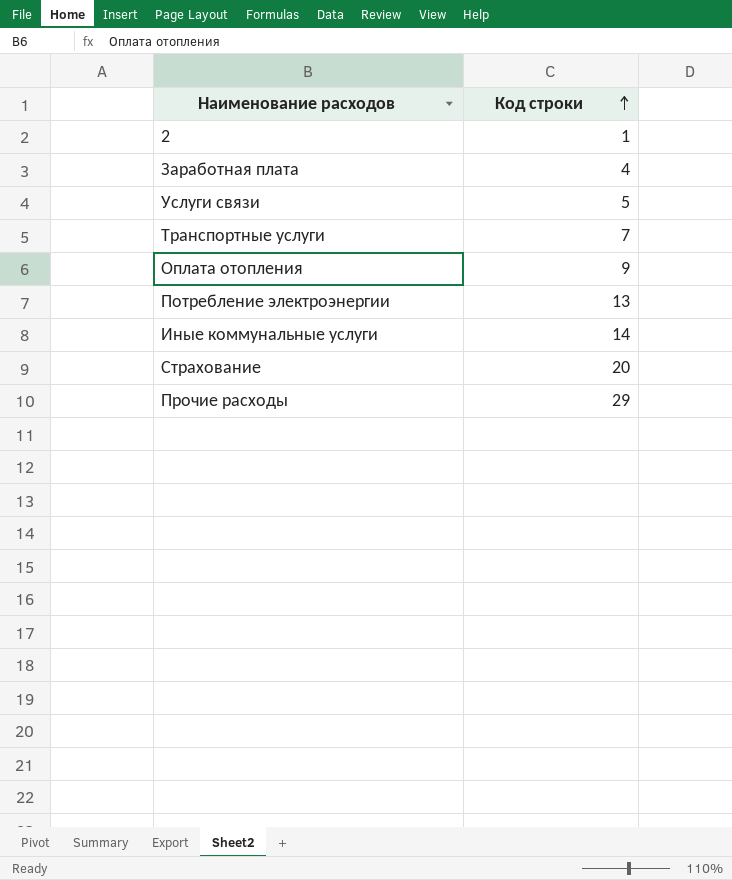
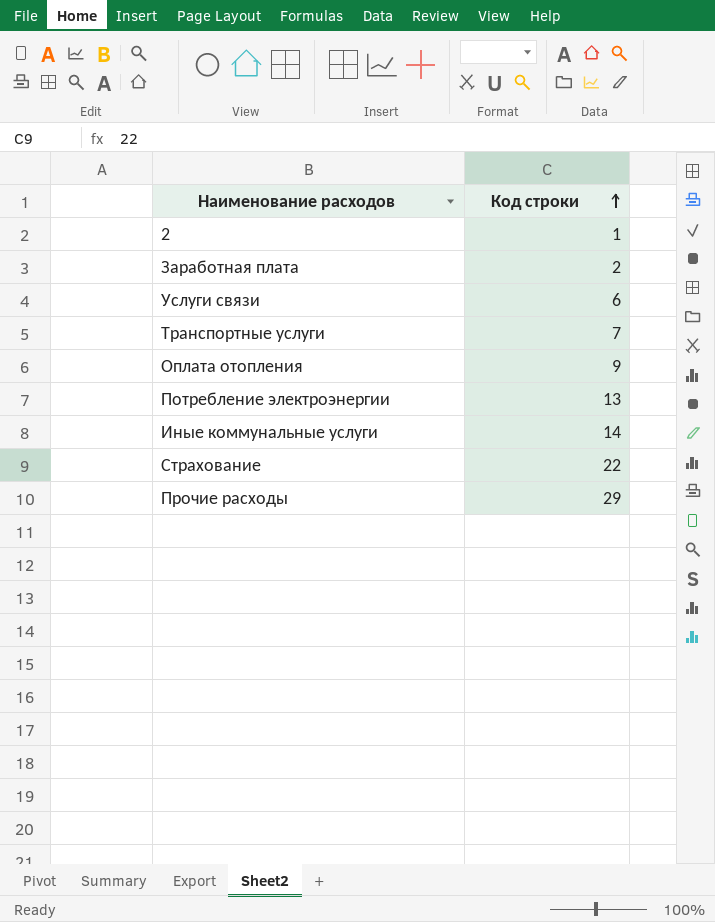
Заработная плата | Код строки: 4 -> 2
Услуги связи | Код строки: 5 -> 6
Страхование | Код строки: 20 -> 22

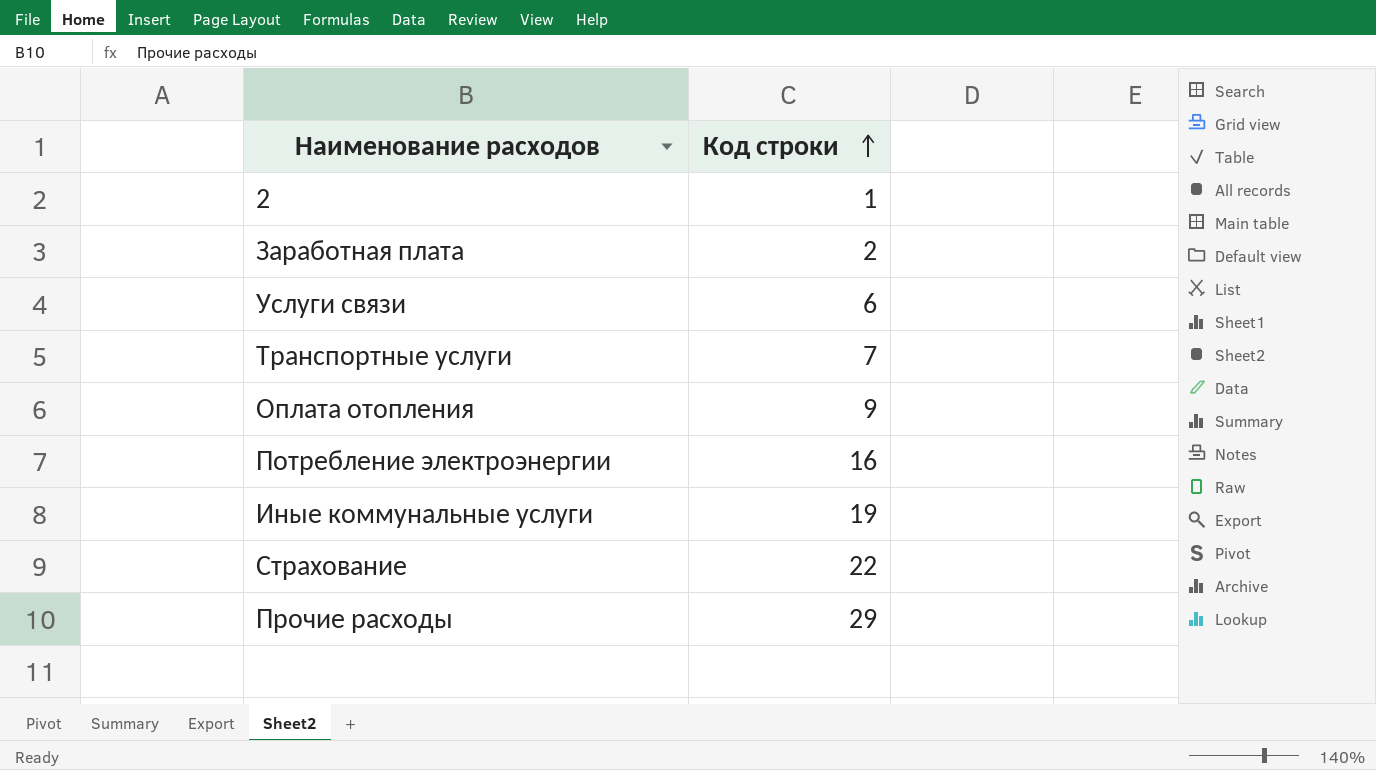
Потребление электроэнергии | Код строки: 13 -> 16
Иные коммунальные услуги | Код строки: 14 -> 19

